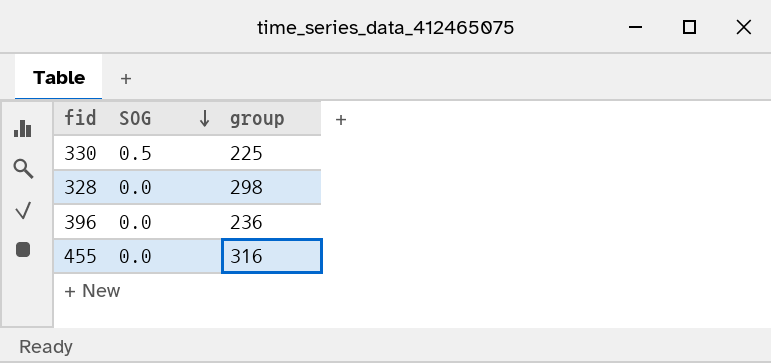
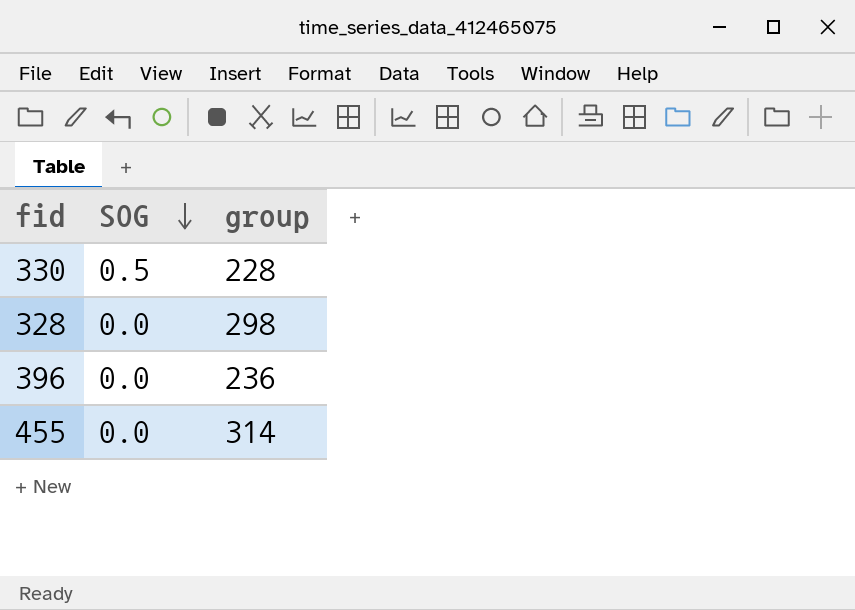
330 | group: 225 -> 228
455 | group: 316 -> 314

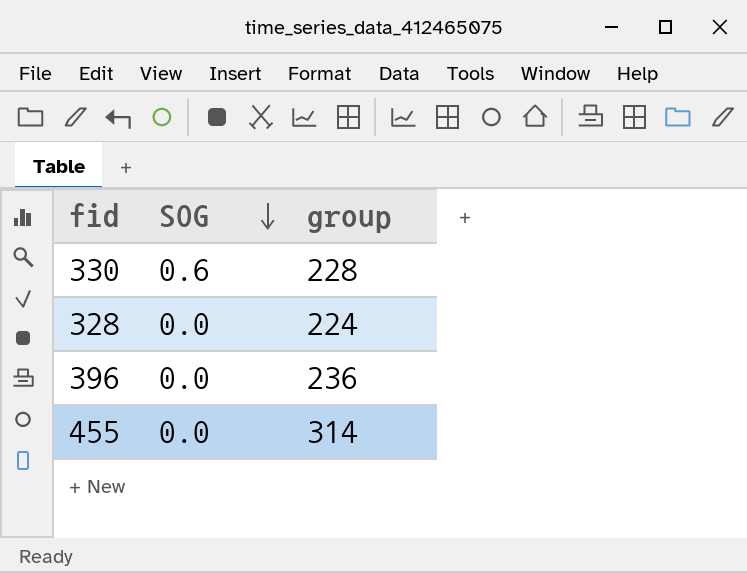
330 | SOG: 0.5 -> 0.6
328 | group: 298 -> 224

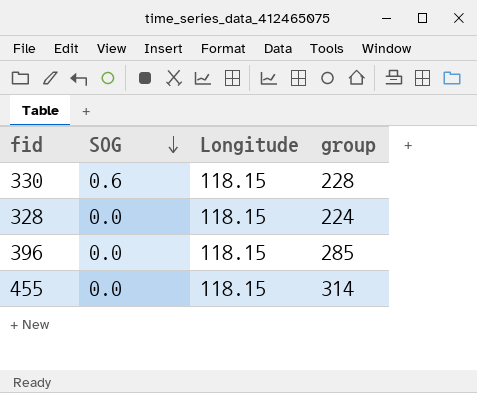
column Longitude | position: none -> 3
396 | group: 236 -> 285

